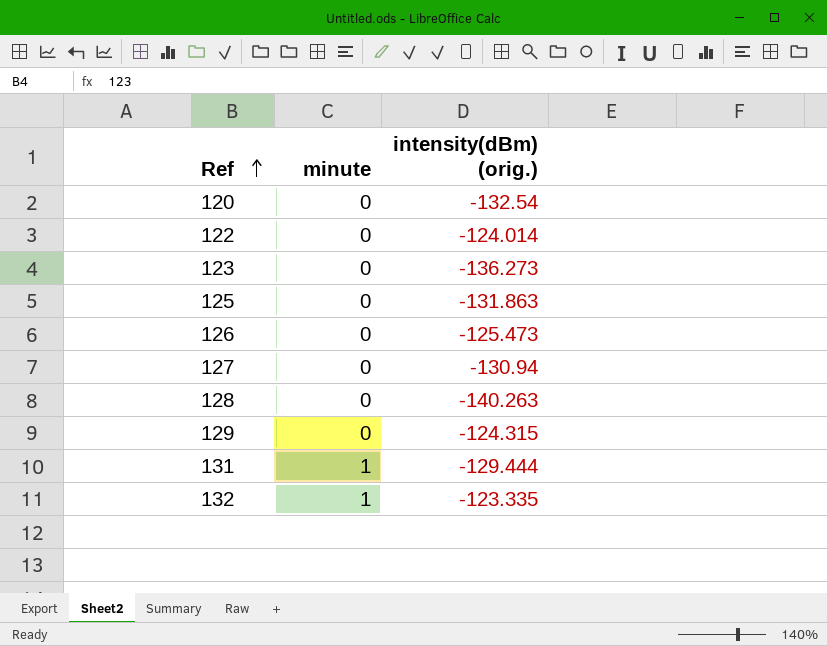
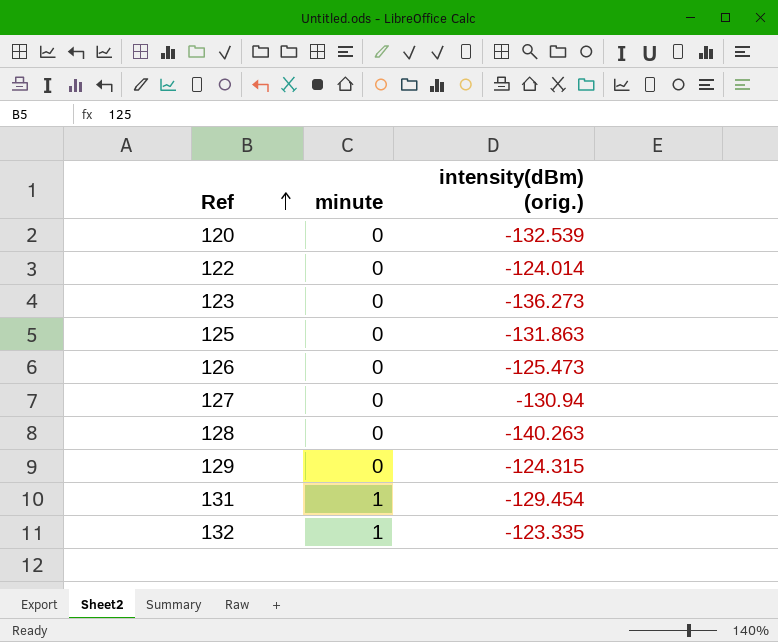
120 | intensity(dBm) (orig.): -132.54 -> -132.539
131 | intensity(dBm) (orig.): -129.444 -> -129.454

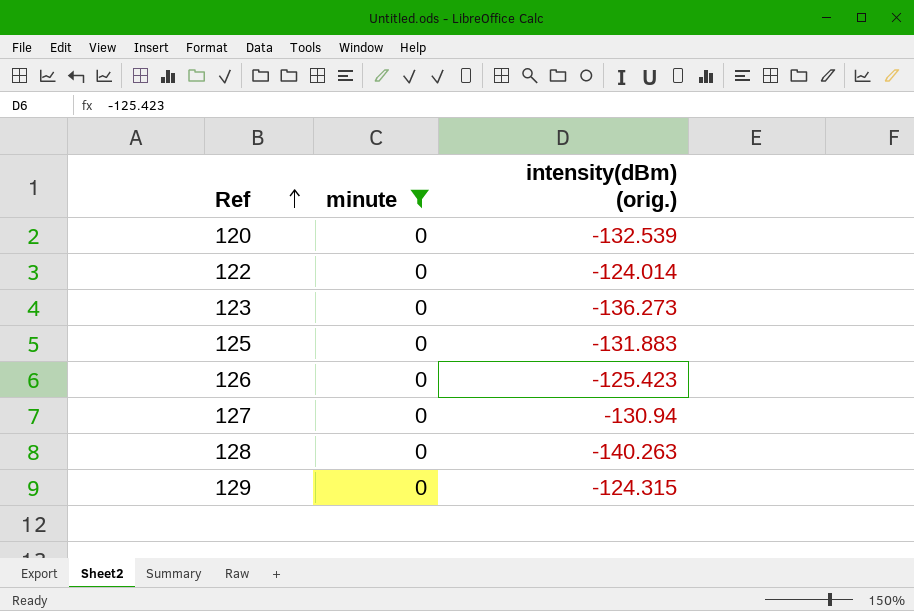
filter: none -> minute = 0
125 | intensity(dBm) (orig.): -131.863 -> -131.883
126 | intensity(dBm) (orig.): -125.473 -> -125.423

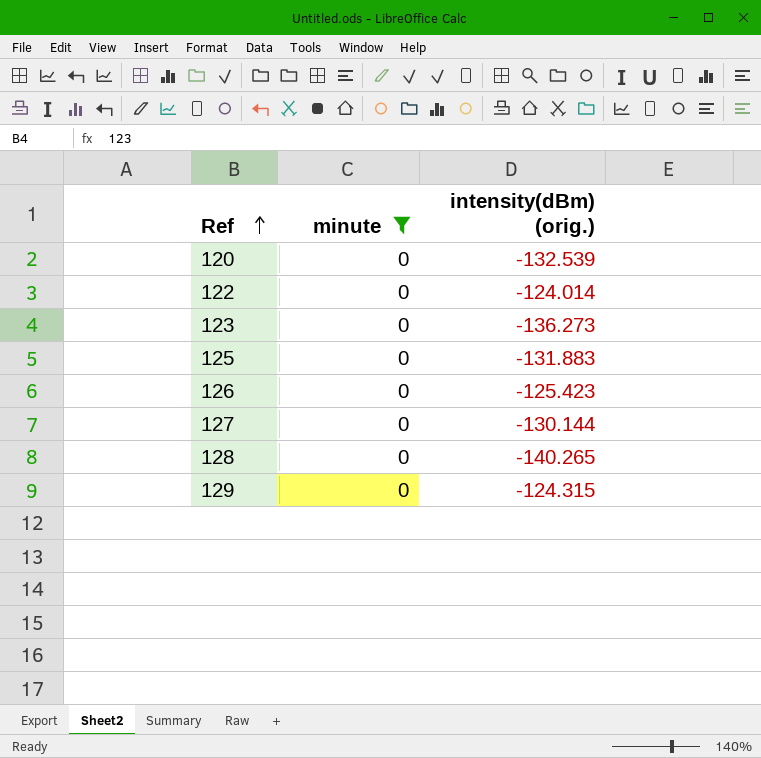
127 | intensity(dBm) (orig.): -130.94 -> -130.144
128 | intensity(dBm) (orig.): -140.263 -> -140.265

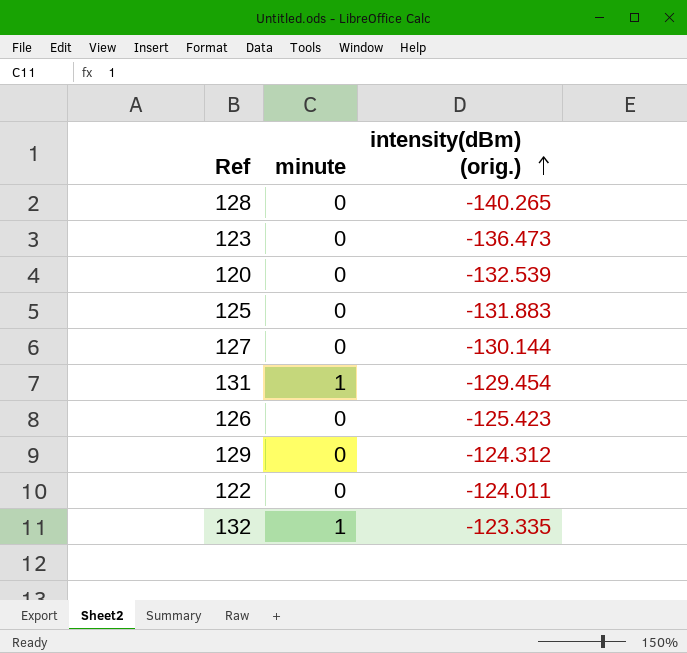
filter: minute = 0 -> none
row order: Ref ascending -> intensity(dBm) (orig.) ascending
123 | intensity(dBm) (orig.): -136.273 -> -136.473
129 | intensity(dBm) (orig.): -124.315 -> -124.312
122 | intensity(dBm) (orig.): -124.014 -> -124.011

